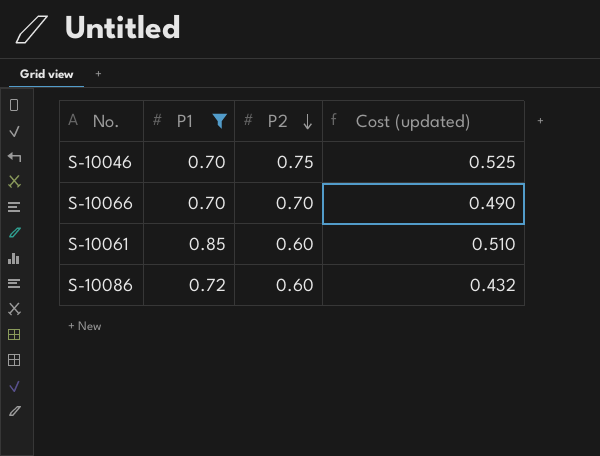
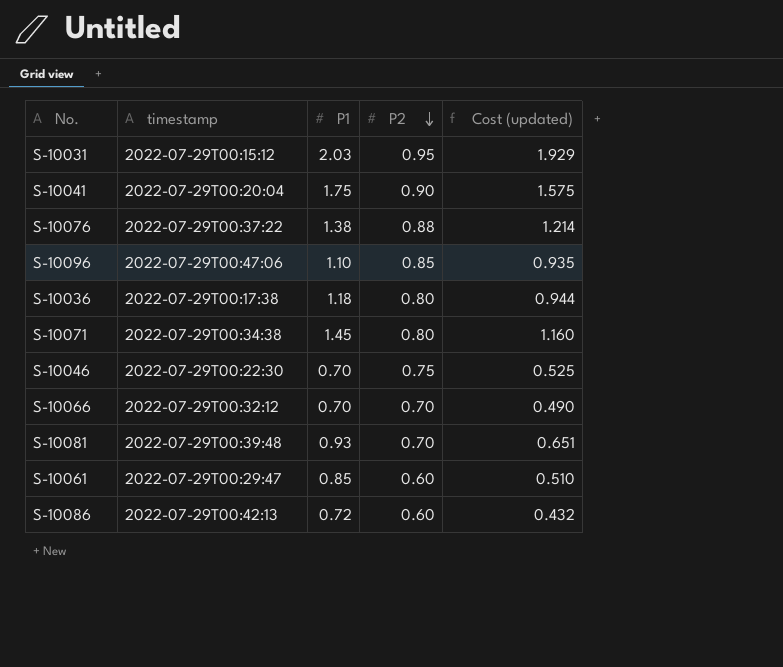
filter: P1 <= 0.85 -> none
column timestamp | position: none -> 2

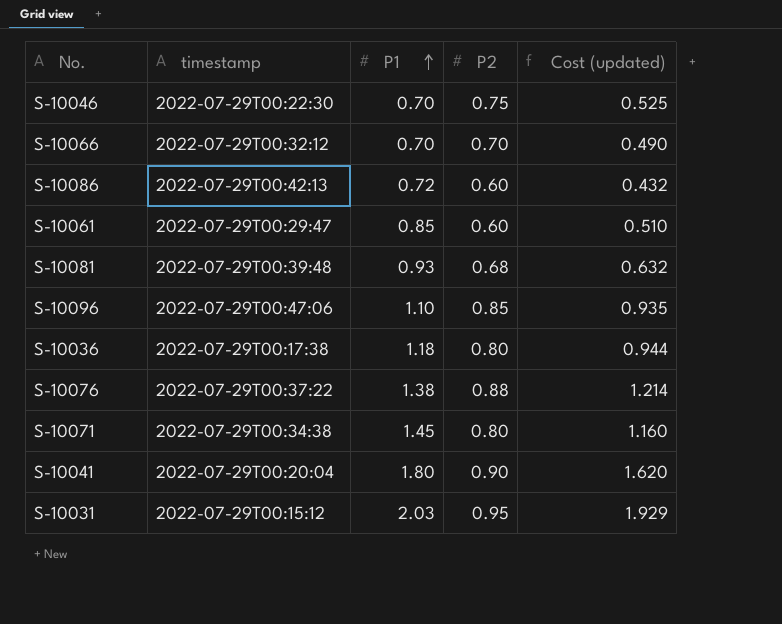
row order: P2 descending -> P1 ascending
S-10081 | P2: 0.70 -> 0.68
S-10081 | Cost (updated): 0.651 -> 0.632
S-10041 | P1: 1.75 -> 1.80
S-10041 | Cost (updated): 1.575 -> 1.620

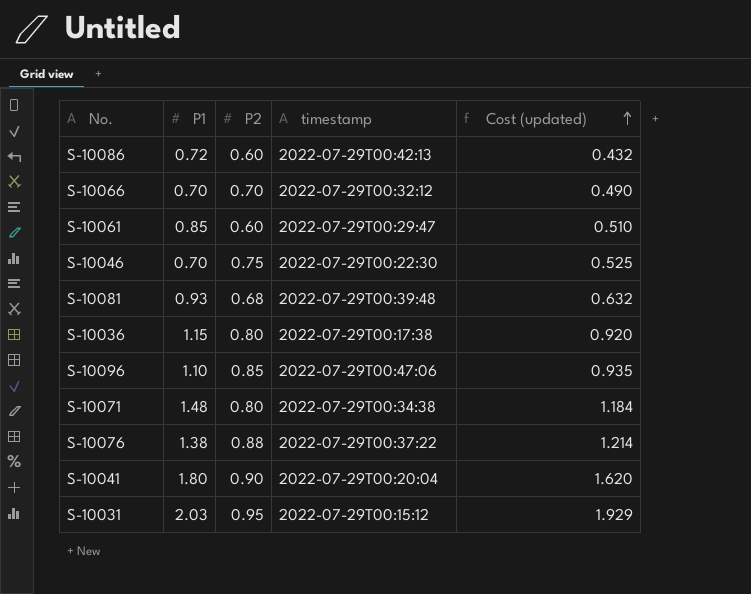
row order: P1 ascending -> Cost (updated) ascending
column timestamp | position: 2 -> 4
S-10036 | P1: 1.18 -> 1.15
S-10036 | Cost (updated): 0.944 -> 0.920
S-10071 | P1: 1.45 -> 1.48
S-10071 | Cost (updated): 1.160 -> 1.184

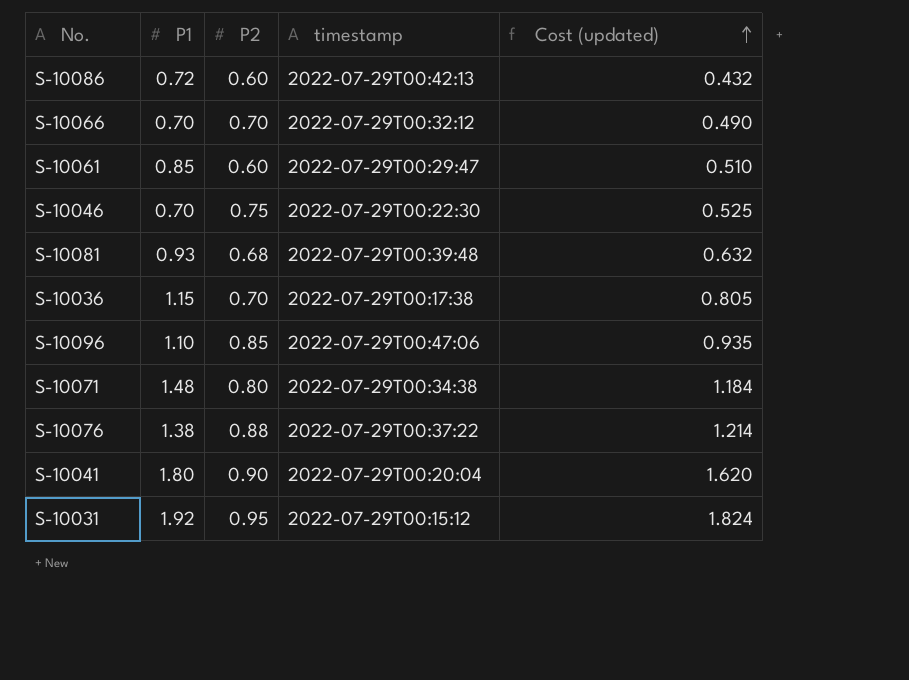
S-10036 | P2: 0.80 -> 0.70
S-10036 | Cost (updated): 0.920 -> 0.805
S-10031 | P1: 2.03 -> 1.92
S-10031 | Cost (updated): 1.929 -> 1.824

